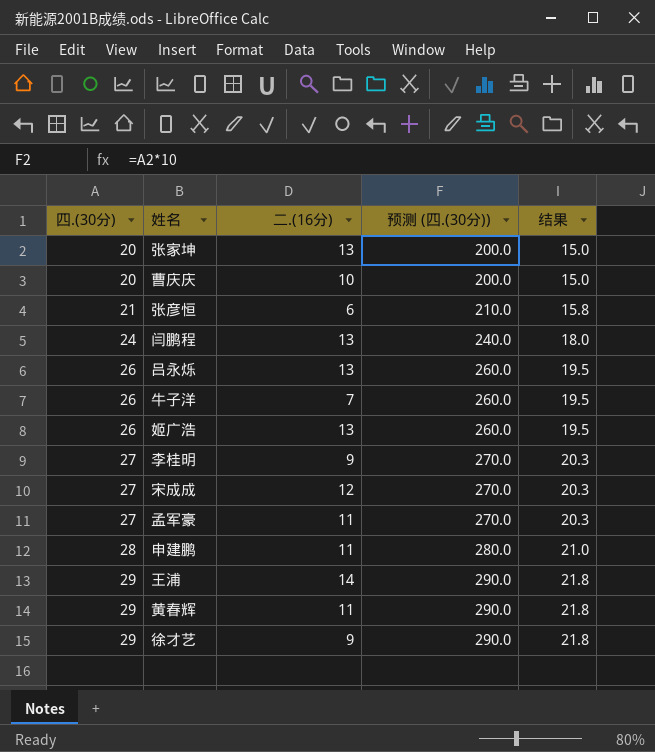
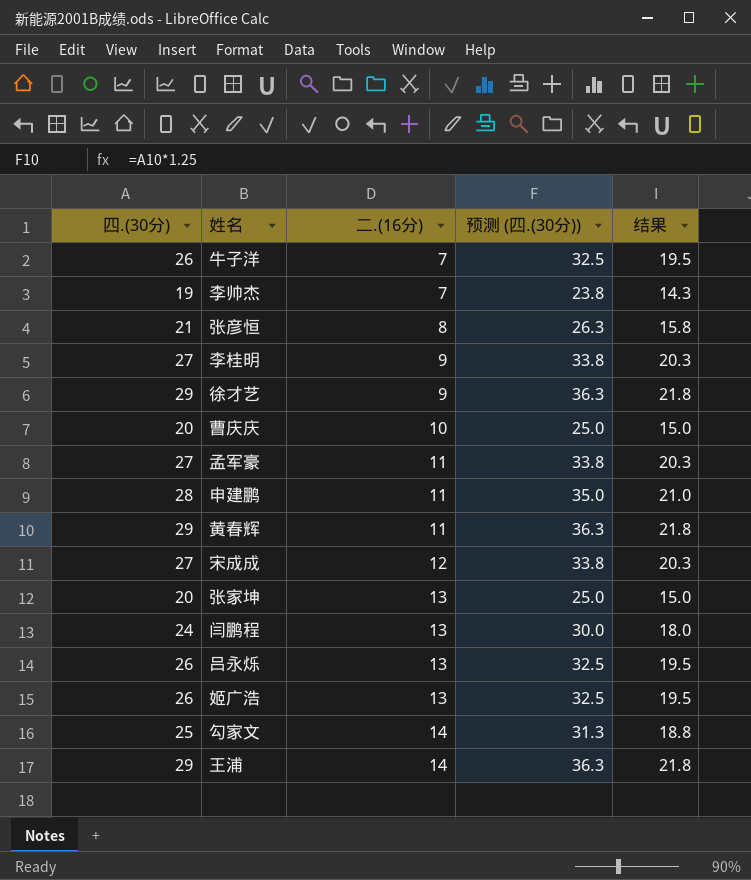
row order: 四.(30分) ascending -> 二.(16分) ascending
column 预测 (四.(30分)) | formula: [四.(30分)] * 10 -> [四.(30分)] * 1.25
row 李帅杰: none -> 19 | 7 | 23.8 | 14.3
张彦恒 | 二.(16分): 6 -> 8
row 勾家文: none -> 25 | 14 | 31.3 | 18.8

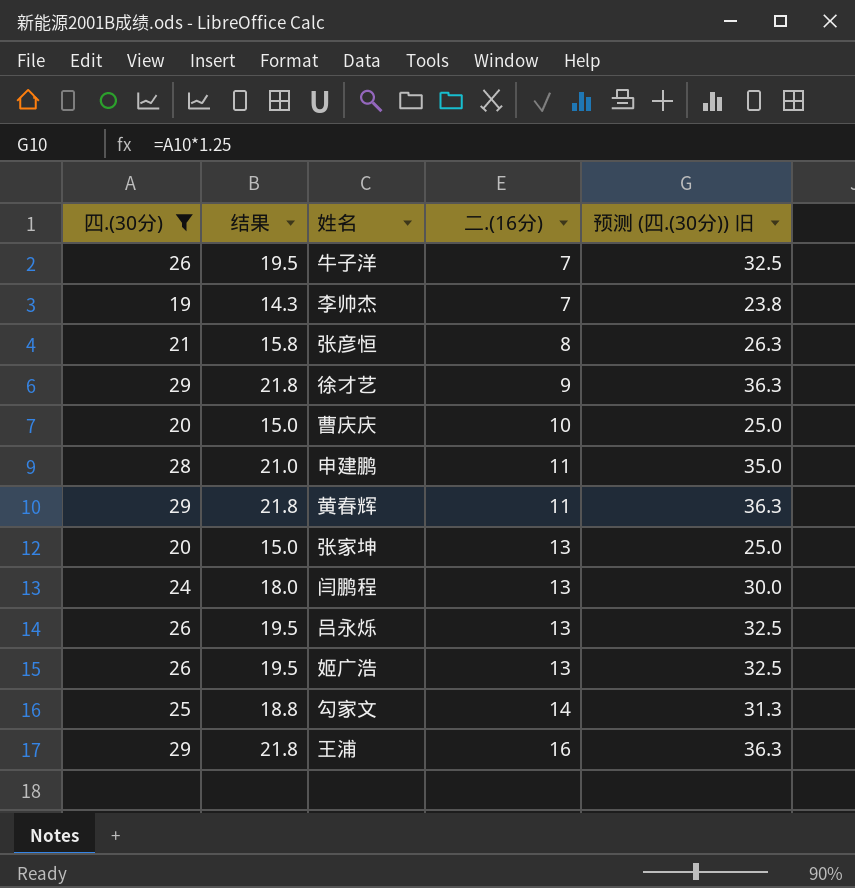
filter: none -> 四.(30分) != 27
column 结果 | position: 5 -> 2
column name: 预测 (四.(30分)) -> 预测 (四.(30分)) 旧
王浦 | 二.(16分): 14 -> 16

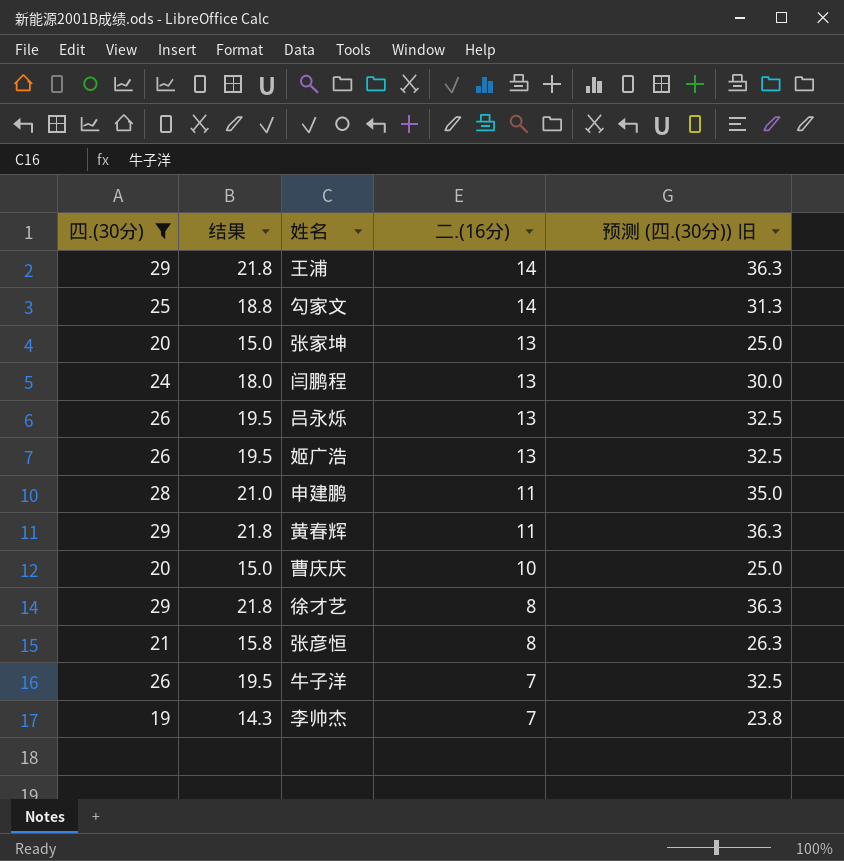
row order: 二.(16分) ascending -> 二.(16分) descending
王浦 | 二.(16分): 16 -> 14
徐才艺 | 二.(16分): 9 -> 8

